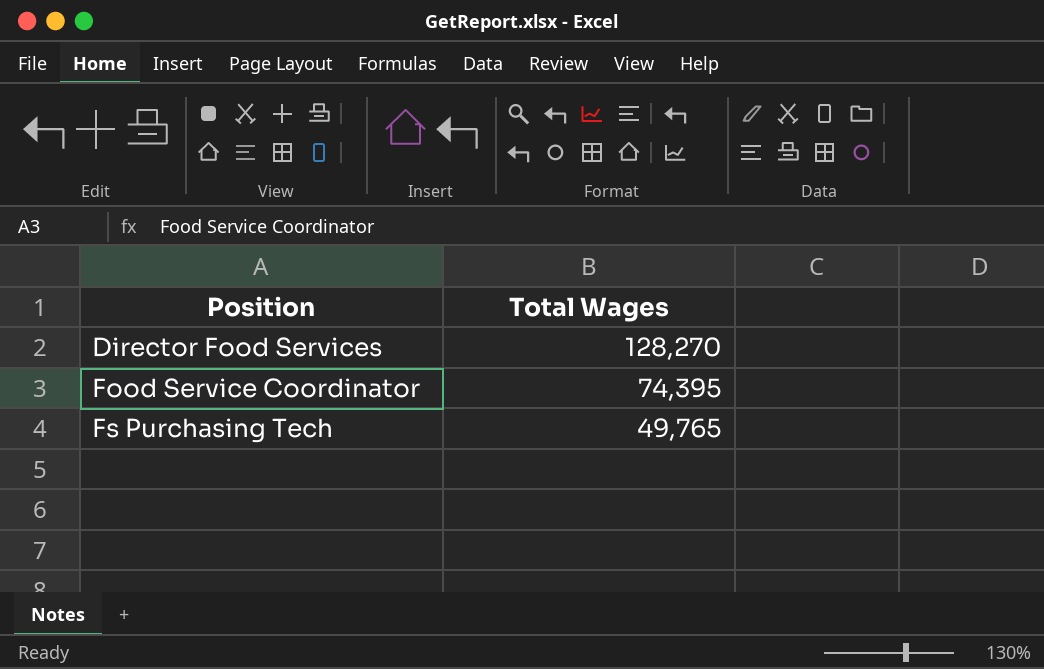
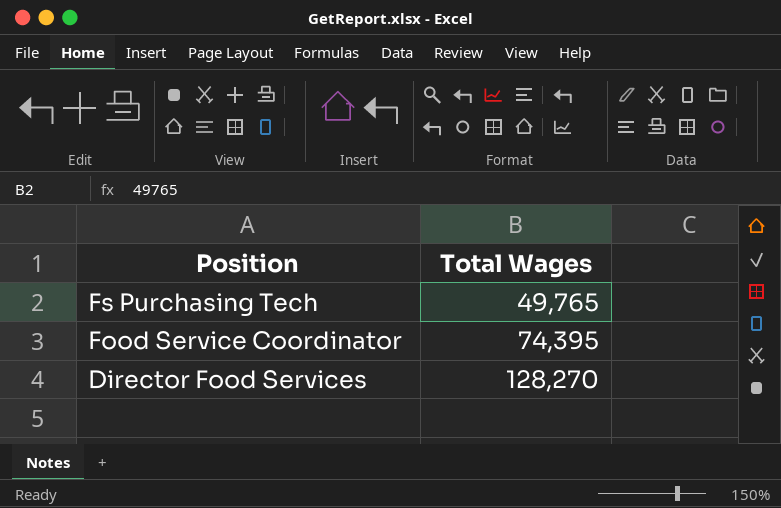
row order: Position ascending -> Position descending

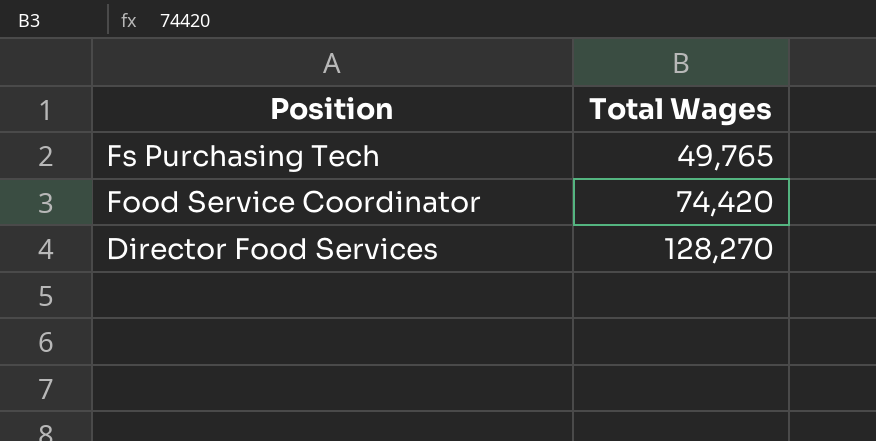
Food Service Coordinator | Total Wages: 74,395 -> 74,420

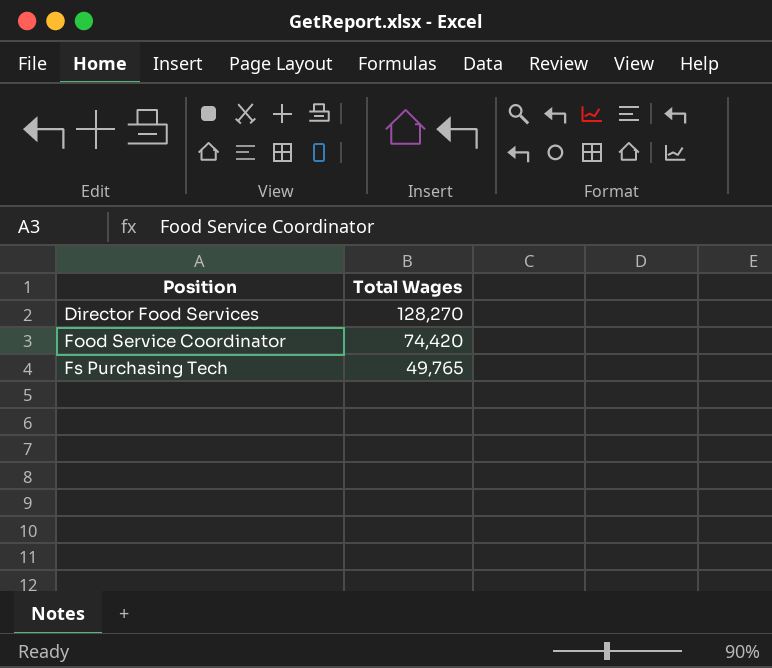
row order: Position descending -> Position ascending

